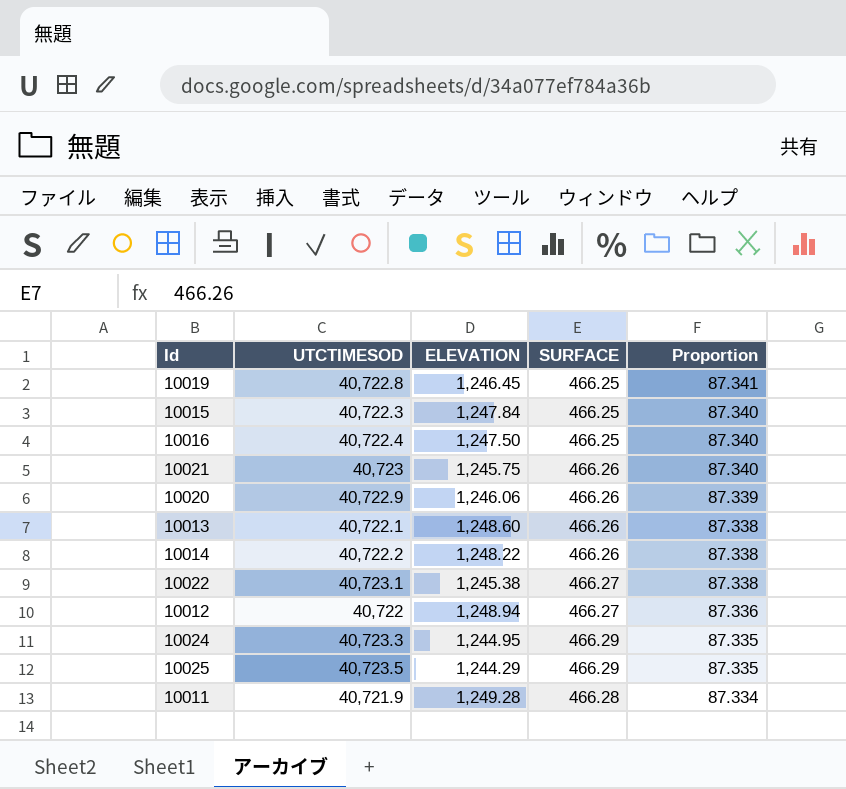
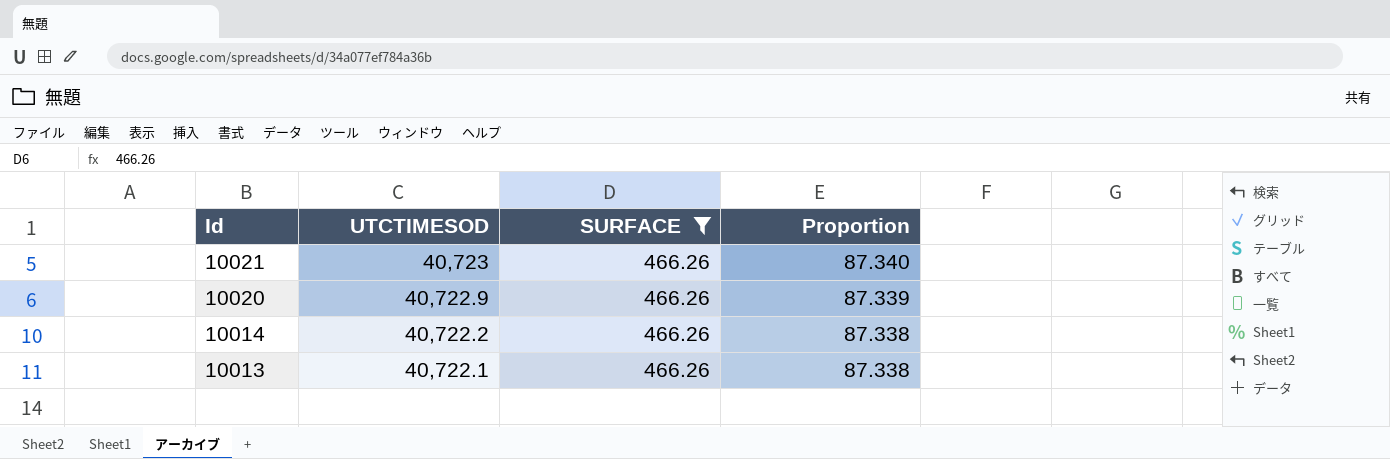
filter: none -> SURFACE = 466.26
row order: Proportion descending -> Id descending
column ELEVATION | position: 3 -> none

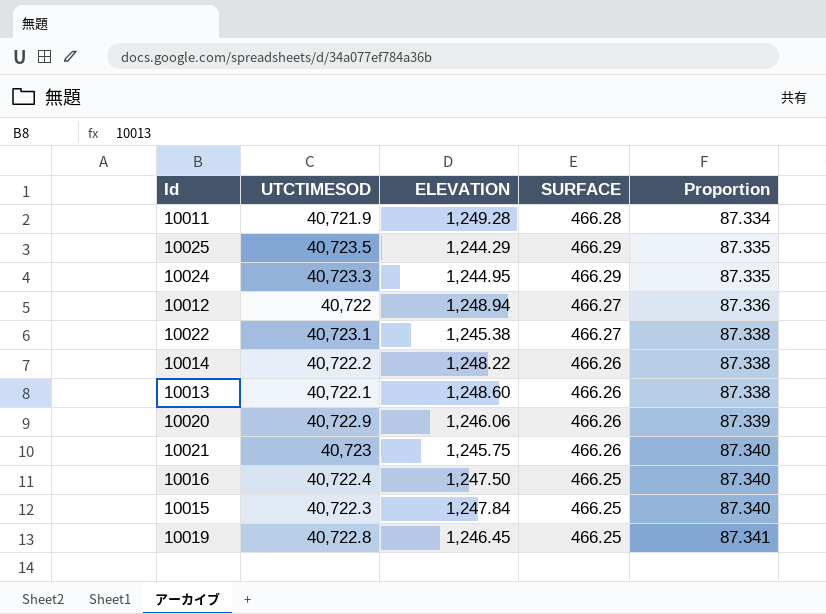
filter: SURFACE = 466.26 -> none
row order: Id descending -> Proportion ascending
column ELEVATION | position: none -> 3

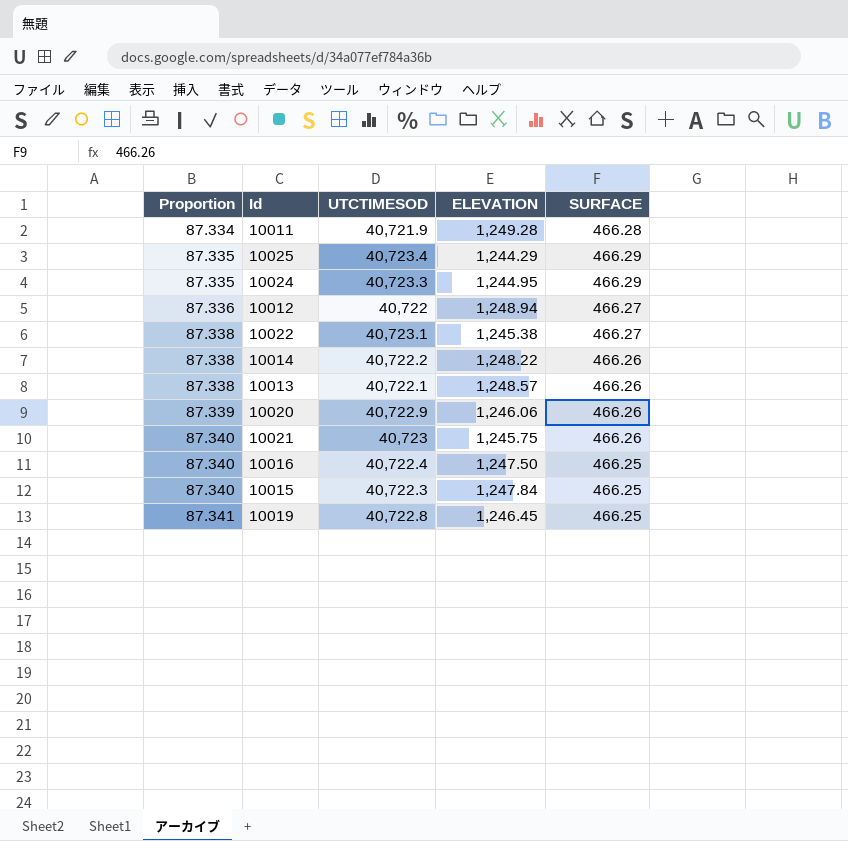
column Proportion | position: 5 -> 1
10025 | UTCTIMESOD: 40,723.5 -> 40,723.4
10013 | ELEVATION: 1,248.60 -> 1,248.57

